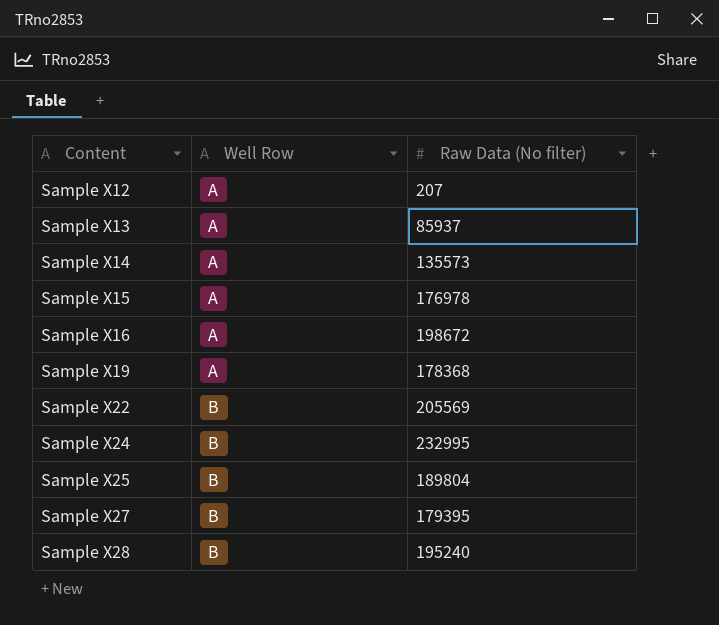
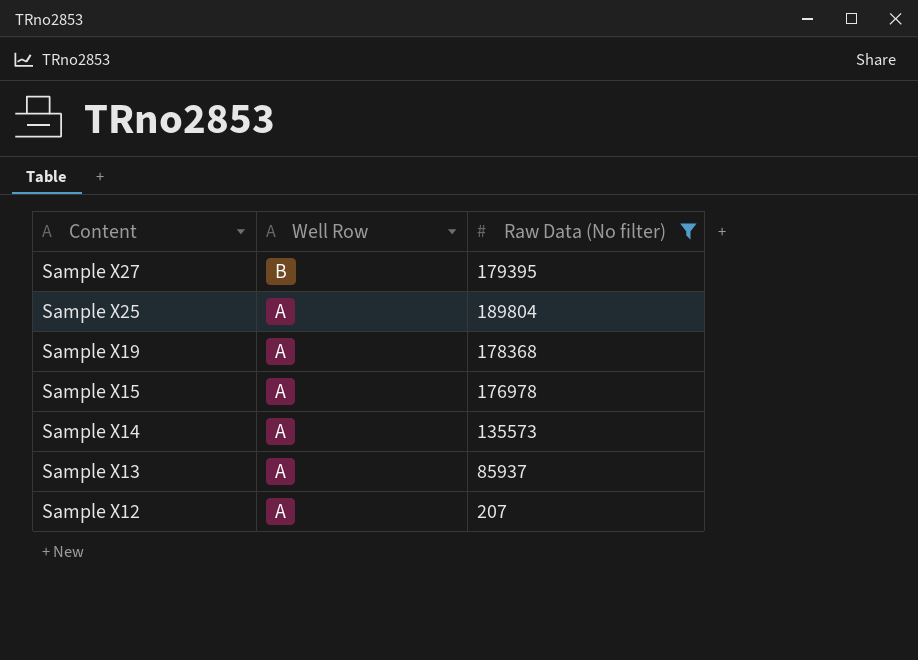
filter: none -> Raw Data (No filter) <= 189804
row order: Content ascending -> Content descending
Sample X25 | Well Row: B -> A

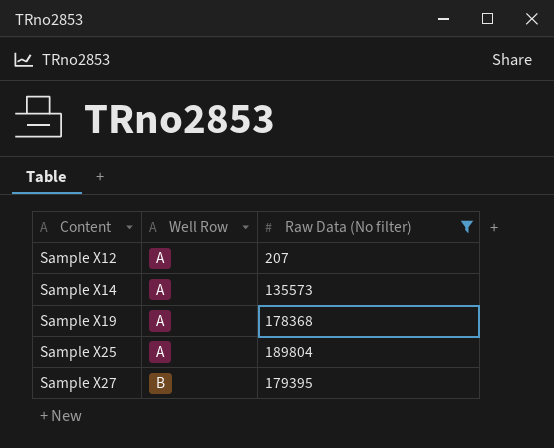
row order: Content descending -> Content ascending
row Sample X15: A | 176978 -> none
row Sample X13: A | 85937 -> none

